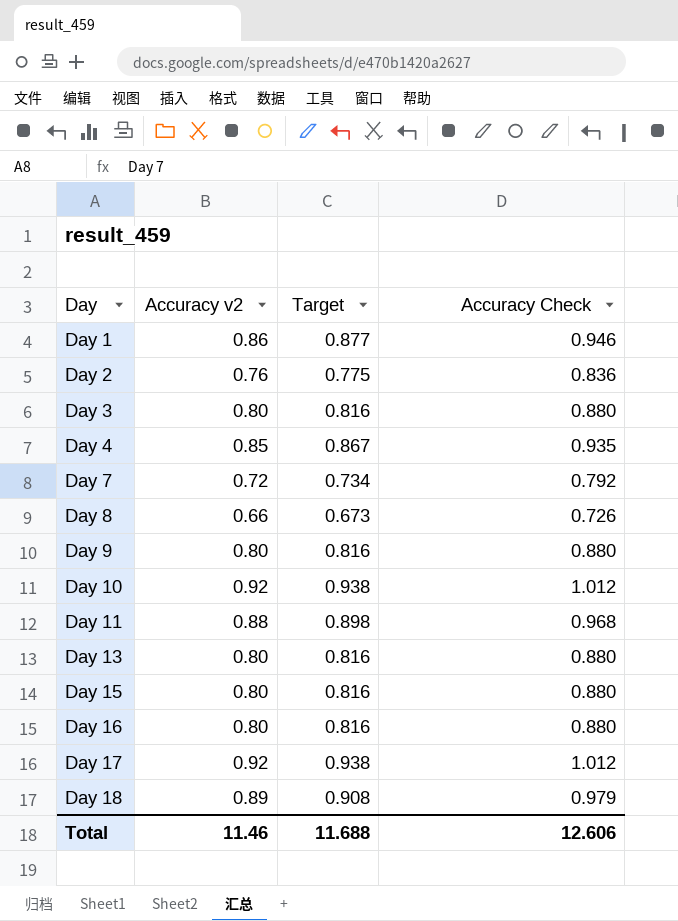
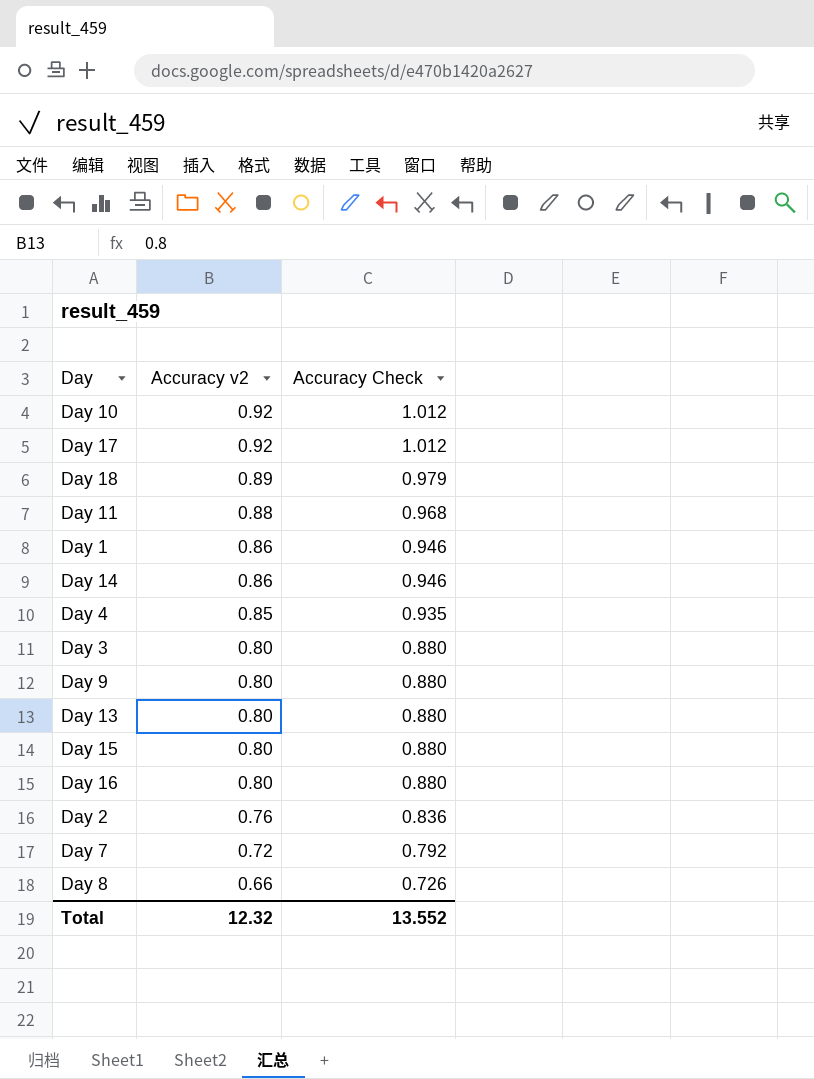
row order: Day ascending -> Accuracy v2 descending
column Target | formula: [Accuracy v2] * 1.02 -> none
row Day 14: none -> 0.86 | 0.946
Total | Accuracy v2: 11.46 -> 12.32
Total | Accuracy Check: 12.606 -> 13.552

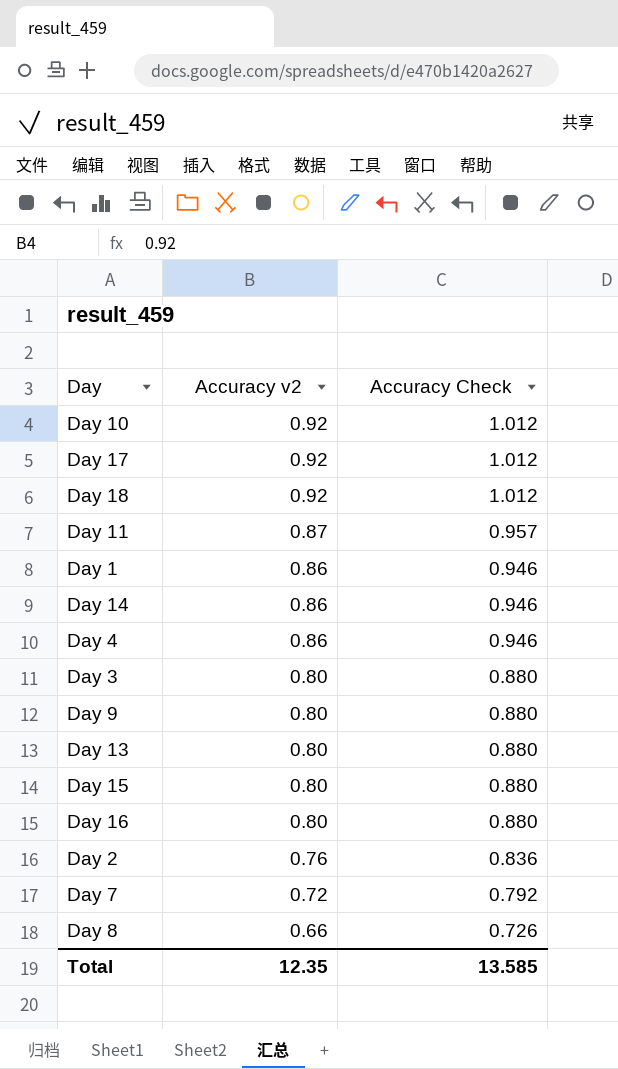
Day 18 | Accuracy v2: 0.89 -> 0.92
Day 18 | Accuracy Check: 0.979 -> 1.012
Day 11 | Accuracy v2: 0.88 -> 0.87
Day 11 | Accuracy Check: 0.968 -> 0.957
Day 4 | Accuracy v2: 0.85 -> 0.86
Day 4 | Accuracy Check: 0.935 -> 0.946
Total | Accuracy v2: 12.32 -> 12.35
Total | Accuracy Check: 13.552 -> 13.585

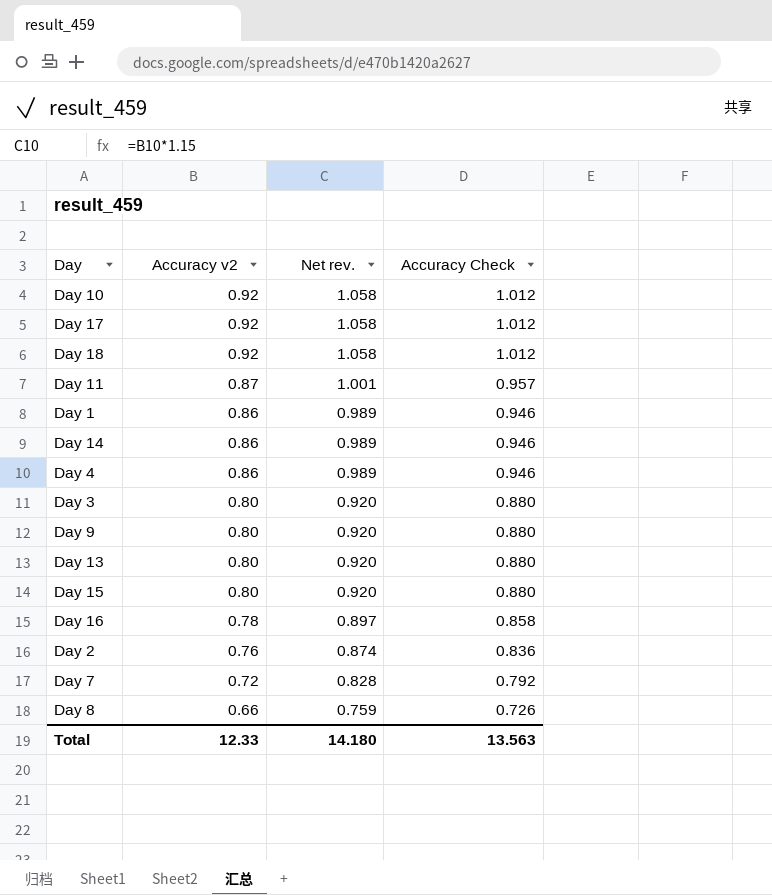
column Net rev. | formula: none -> [Accuracy v2] * 1.15
Day 16 | Accuracy v2: 0.80 -> 0.78
Day 16 | Accuracy Check: 0.880 -> 0.858
Total | Accuracy v2: 12.35 -> 12.33
Total | Accuracy Check: 13.585 -> 13.563

